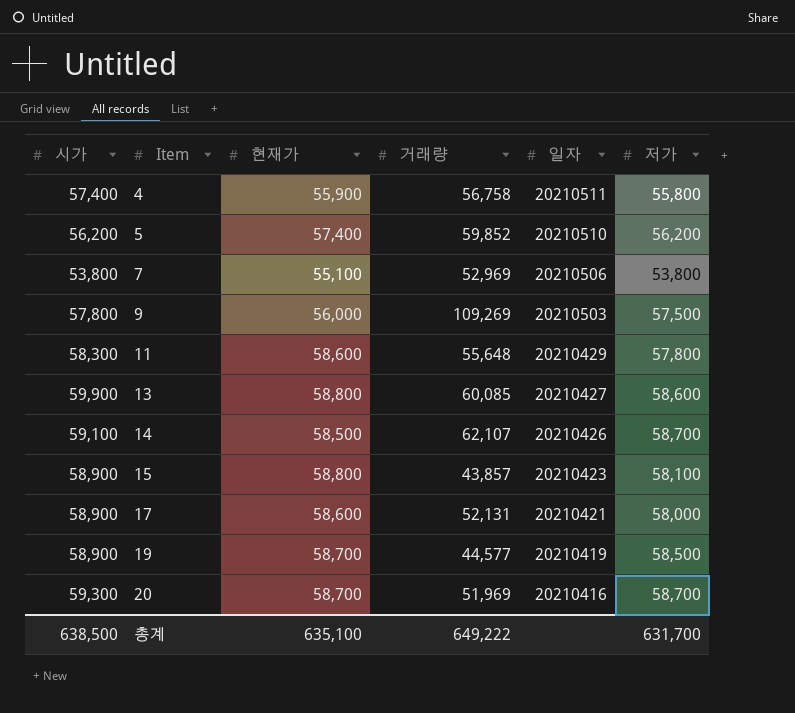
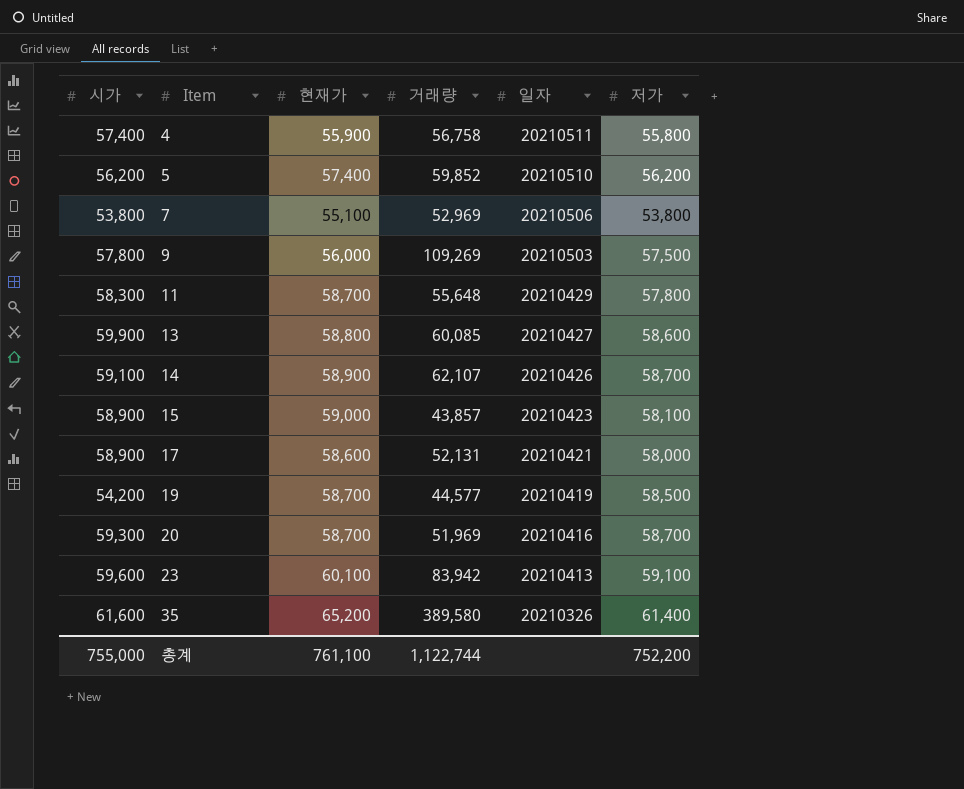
11 | 현재가: 58,600 -> 58,700
14 | 현재가: 58,500 -> 58,900
15 | 현재가: 58,800 -> 59,000
19 | 시가: 58,900 -> 54,200
row 23: none -> 59,600 | 60,100 | 83,942 | 20210413 | 59,100
row 35: none -> 61,600 | 65,200 | 389,580 | 20210326 | 61,400
총계 | 시가: 638,500 -> 755,000
총계 | 현재가: 635,100 -> 761,100
총계 | 거래량: 649,222 -> 1,122,744
총계 | 저가: 631,700 -> 752,200

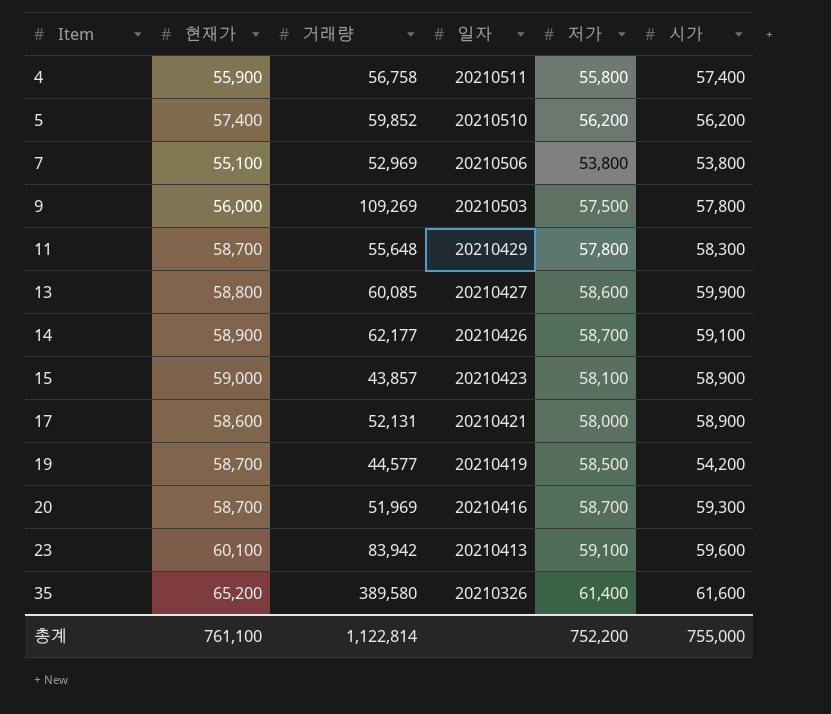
column 시가 | position: 1 -> 6
14 | 거래량: 62,107 -> 62,177
총계 | 거래량: 1,122,744 -> 1,122,814

